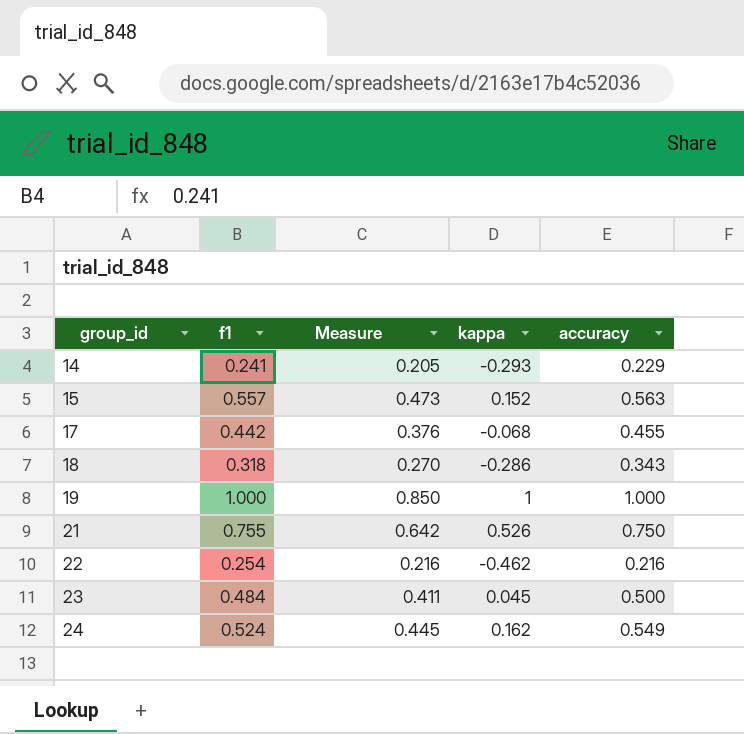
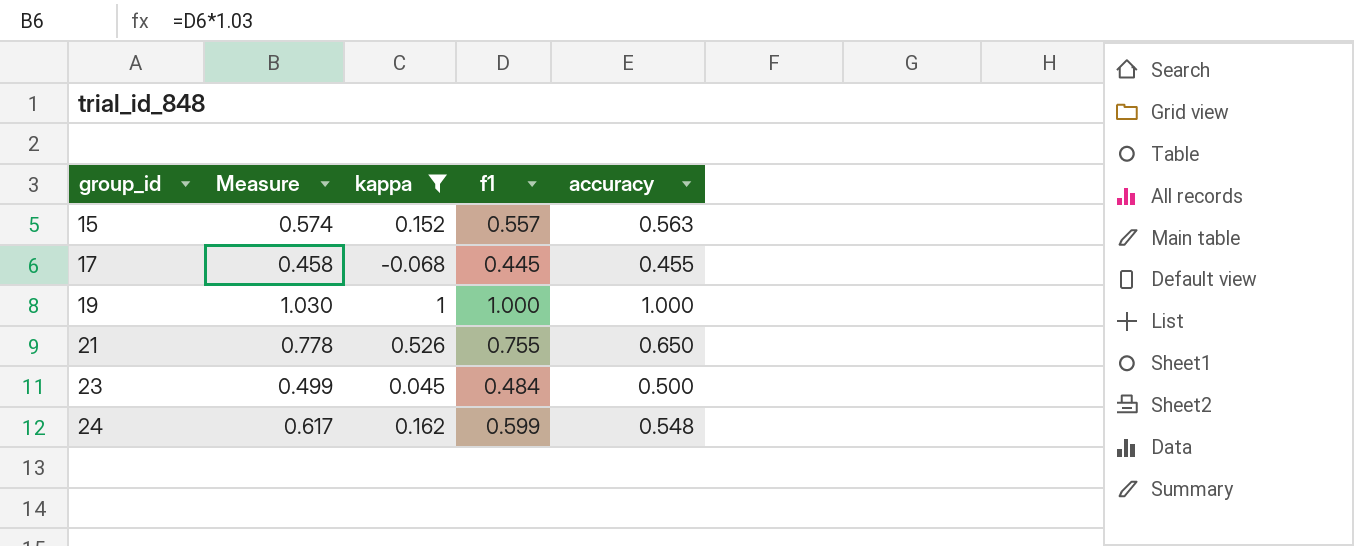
filter: none -> kappa >= -0.068
column Measure | formula: [f1] * 0.85 -> [f1] * 1.03
column f1 | position: 2 -> 4
17 | f1: 0.442 -> 0.445
21 | accuracy: 0.750 -> 0.650
24 | f1: 0.524 -> 0.599
24 | accuracy: 0.549 -> 0.548

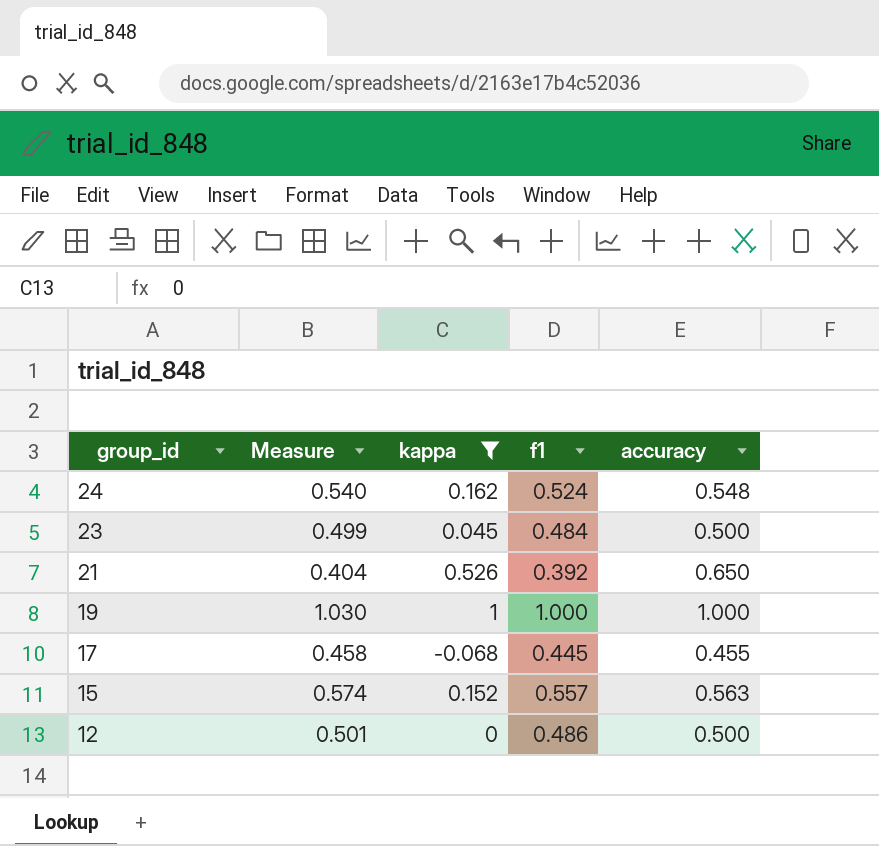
row order: group_id ascending -> group_id descending
24 | Measure: 0.617 -> 0.540
24 | f1: 0.599 -> 0.524
21 | Measure: 0.778 -> 0.404
21 | f1: 0.755 -> 0.392
row 12: none -> 0.501 | 0 | 0.486 | 0.500

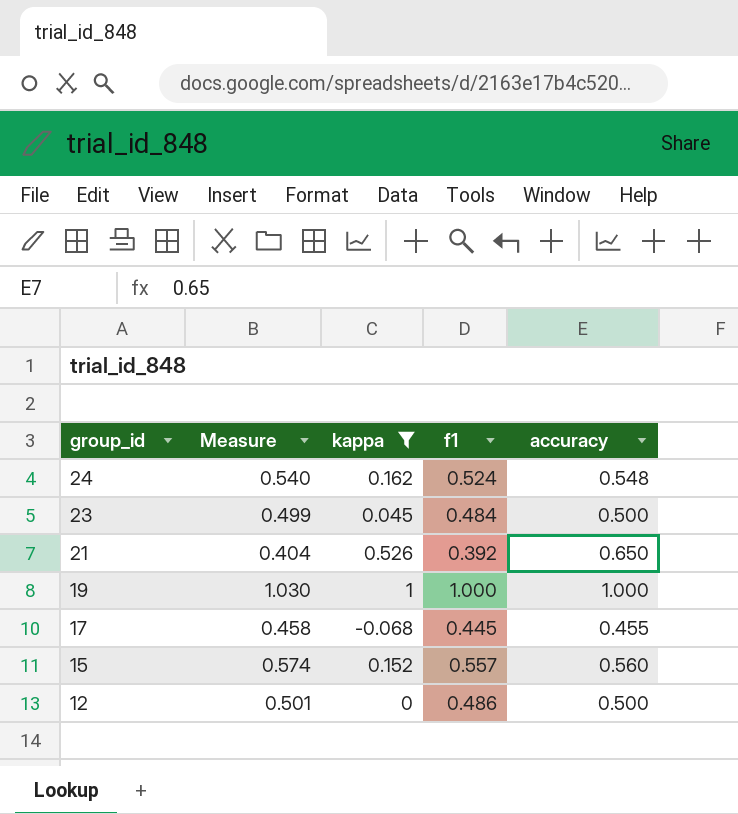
15 | accuracy: 0.563 -> 0.560

